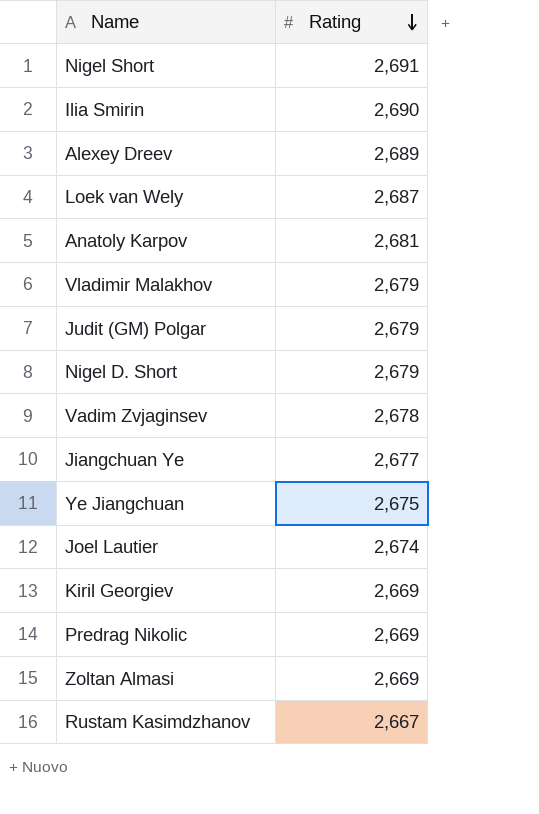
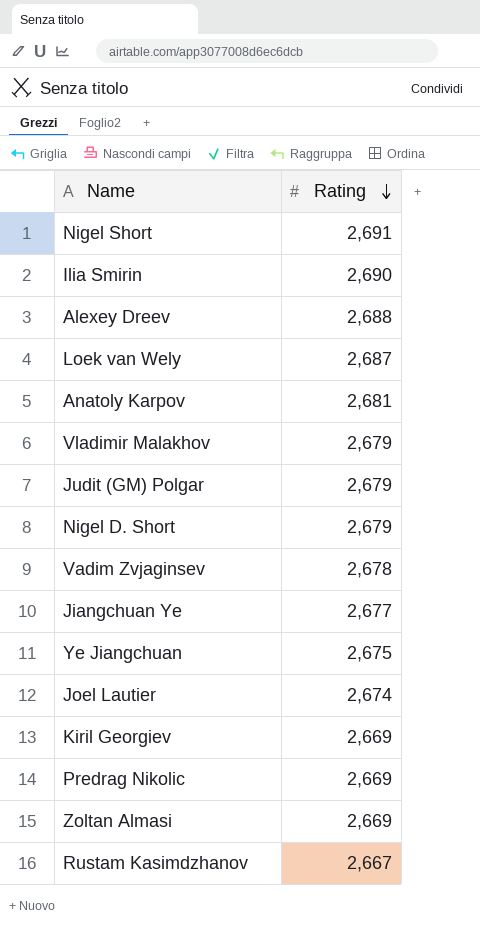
Alexey Dreev | Rating: 2,689 -> 2,688

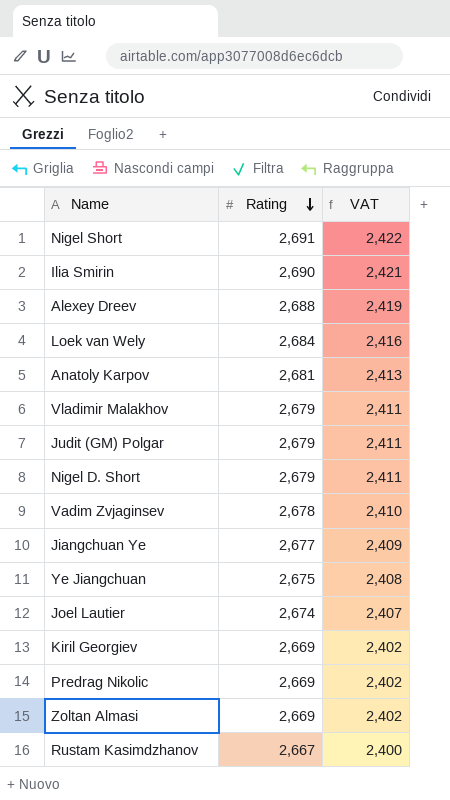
column VAT | formula: none -> [Rating] * 0.9
Loek van Wely | Rating: 2,687 -> 2,684

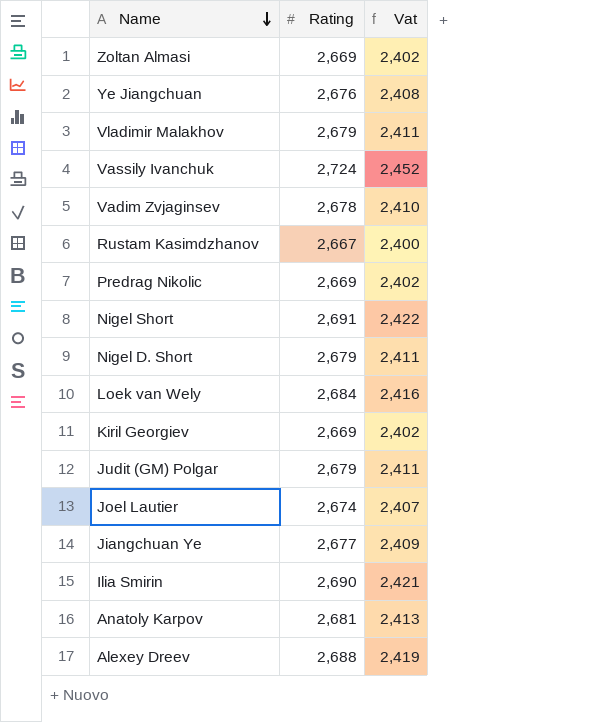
row order: Rating descending -> Name descending
column name: VAT -> Vat
Ye Jiangchuan | Rating: 2,675 -> 2,676
row Vassily Ivanchuk: none -> 2,724 | 2,452

